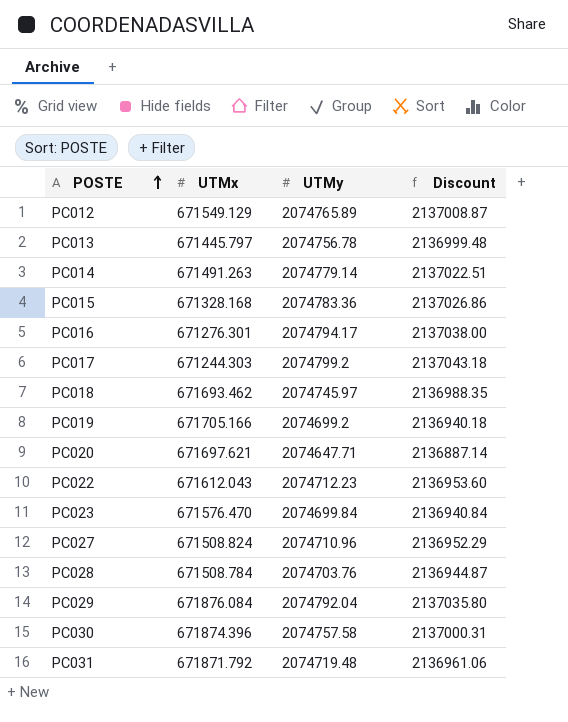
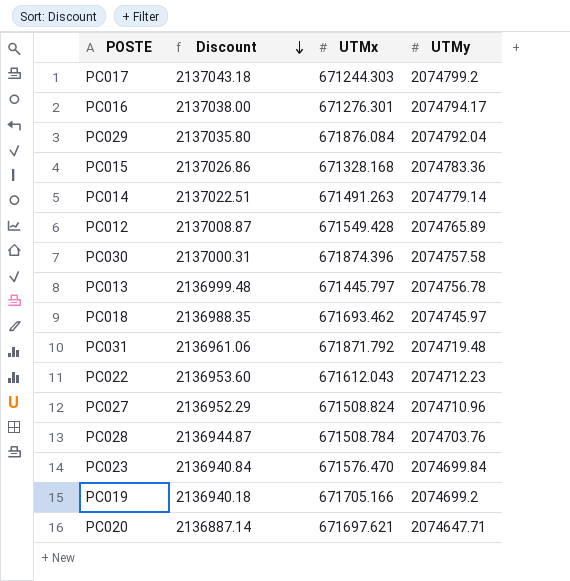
row order: POSTE ascending -> Discount descending
column Discount | position: 4 -> 2
PC012 | UTMx: 671549.129 -> 671549.428

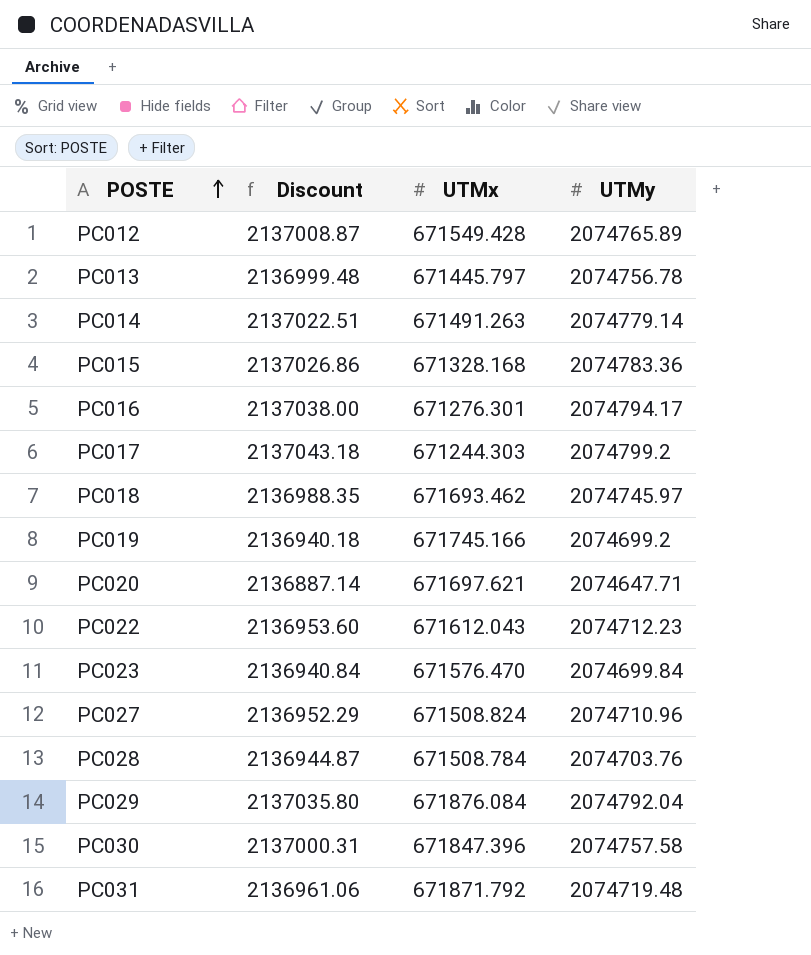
row order: Discount descending -> POSTE ascending
PC019 | UTMx: 671705.166 -> 671745.166
PC030 | UTMx: 671874.396 -> 671847.396

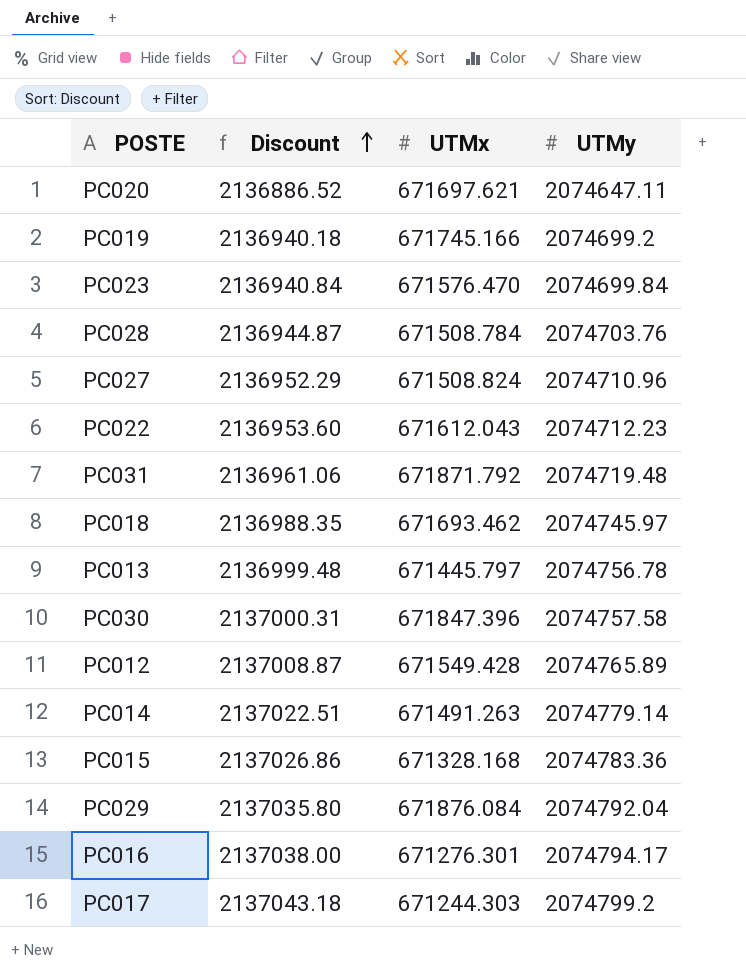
row order: POSTE ascending -> Discount ascending
PC020 | Discount: 2136887.14 -> 2136886.52
PC020 | UTMy: 2074647.71 -> 2074647.11

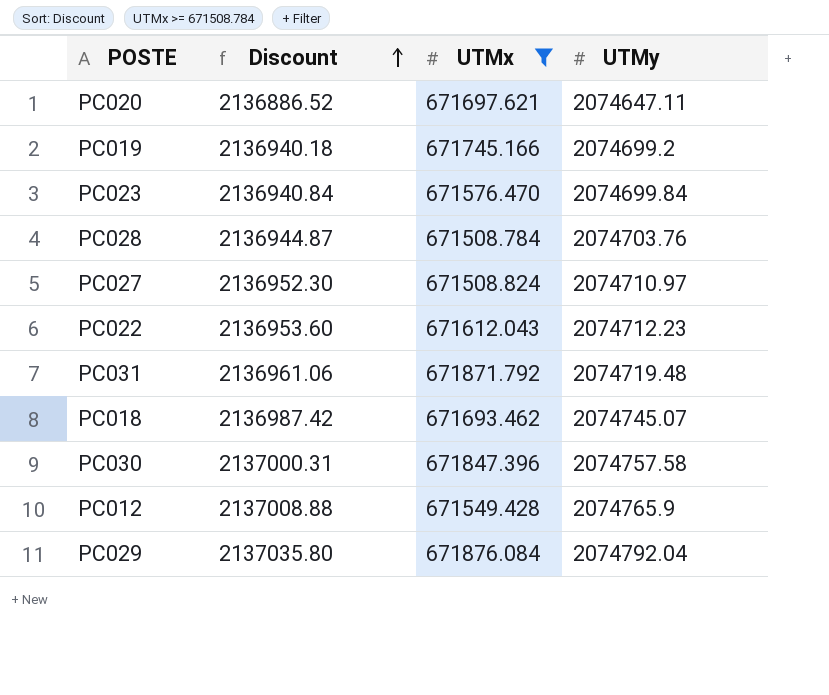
filter: none -> UTMx >= 671508.784
PC027 | Discount: 2136952.29 -> 2136952.30
PC027 | UTMy: 2074710.96 -> 2074710.97
PC018 | Discount: 2136988.35 -> 2136987.42
PC018 | UTMy: 2074745.97 -> 2074745.07
PC012 | Discount: 2137008.87 -> 2137008.88
PC012 | UTMy: 2074765.89 -> 2074765.9

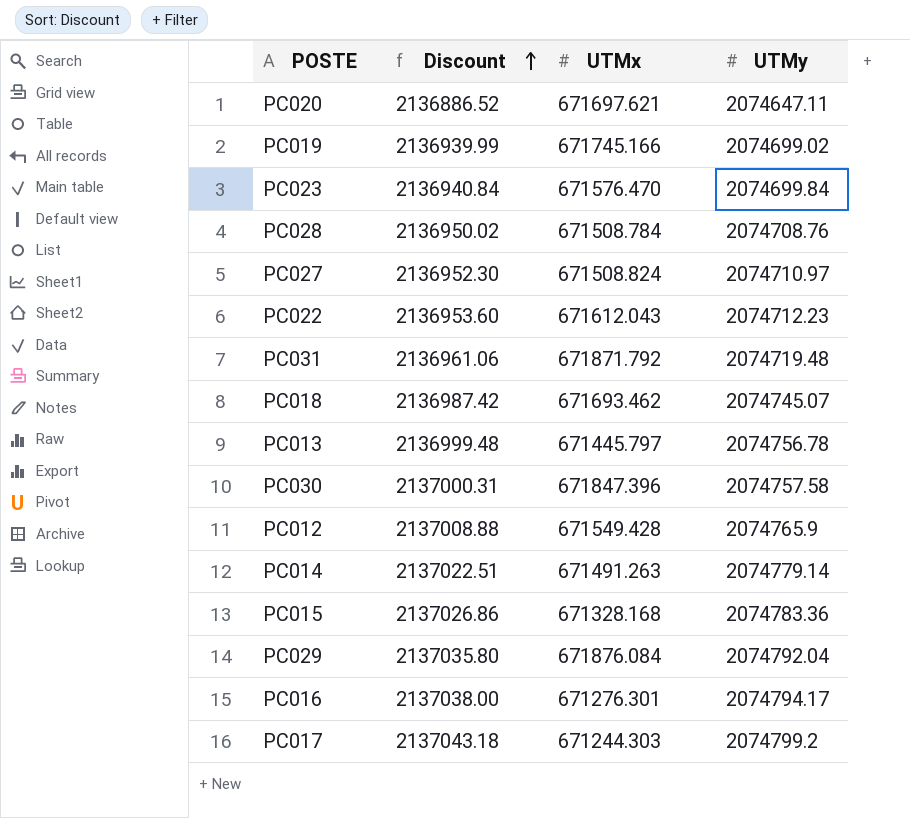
filter: UTMx >= 671508.784 -> none
PC019 | Discount: 2136940.18 -> 2136939.99
PC019 | UTMy: 2074699.2 -> 2074699.02
PC028 | Discount: 2136944.87 -> 2136950.02
PC028 | UTMy: 2074703.76 -> 2074708.76

